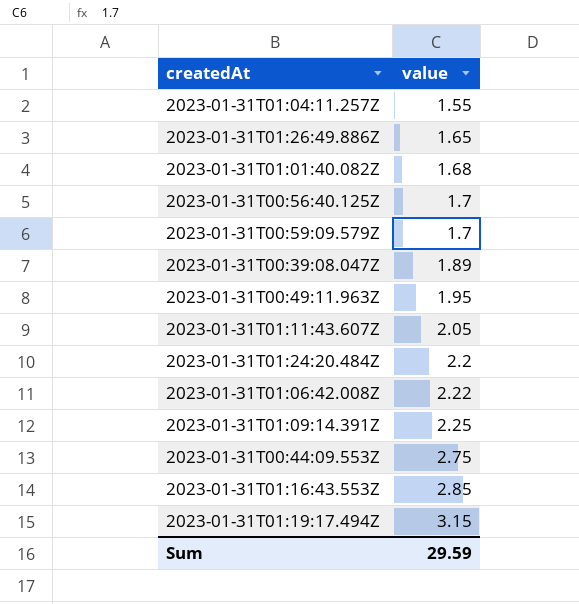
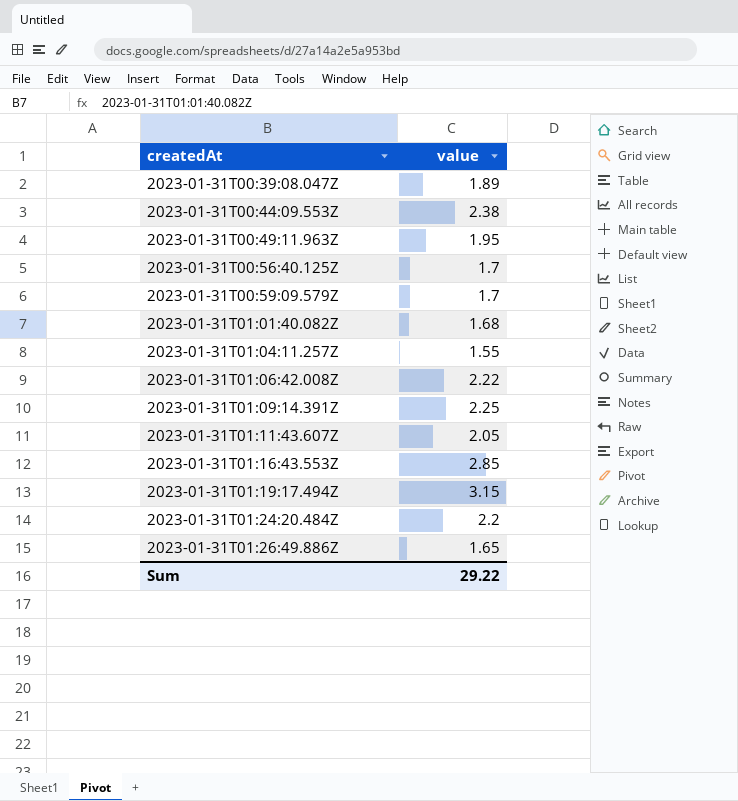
row order: value ascending -> createdAt ascending
2023-01-31T00:44:09.553Z | value: 2.75 -> 2.38
Sum | value: 29.59 -> 29.22

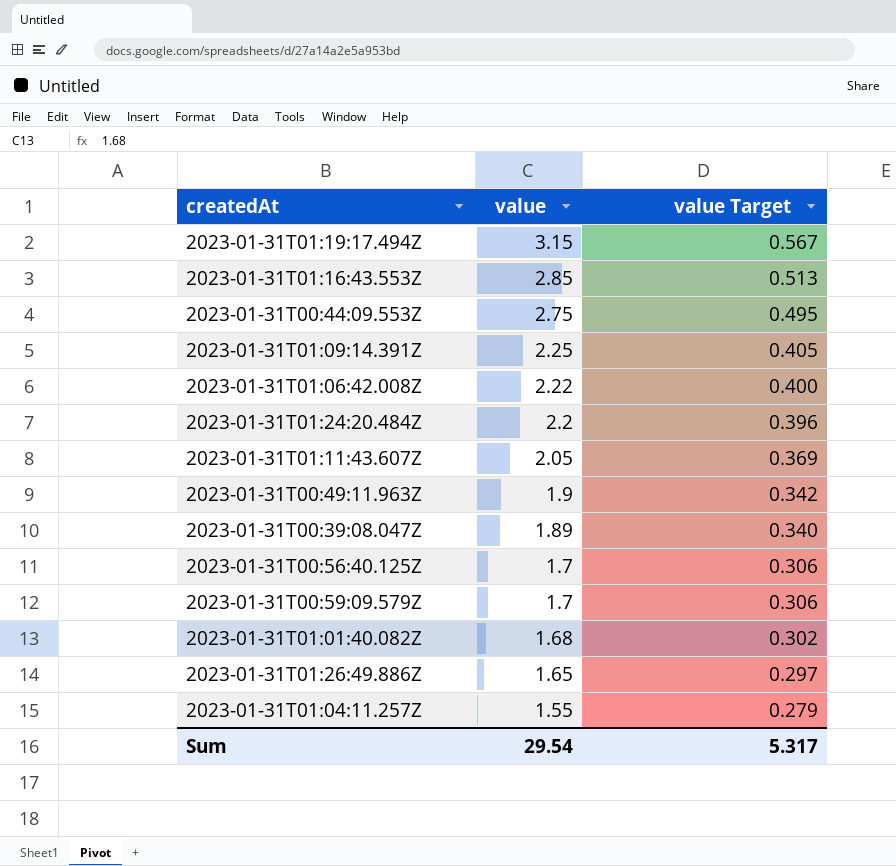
row order: createdAt ascending -> value descending
column value Target | formula: none -> [value] * 0.18
2023-01-31T00:44:09.553Z | value: 2.38 -> 2.75
2023-01-31T00:49:11.963Z | value: 1.95 -> 1.9
Sum | value: 29.22 -> 29.54

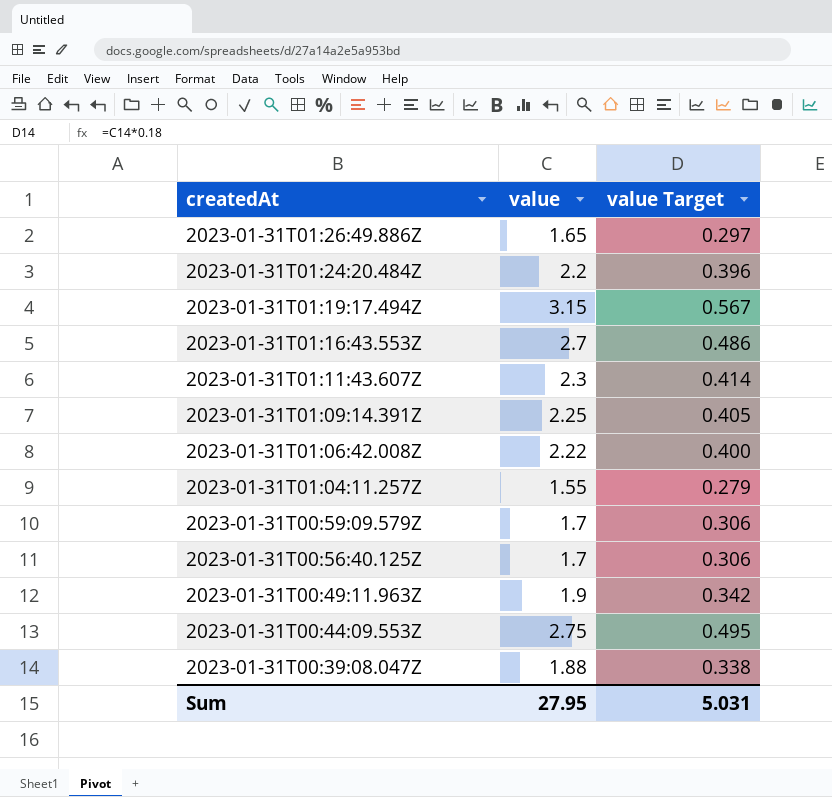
row order: value descending -> createdAt descending
row 2023-01-31T01:01:40.082Z: 1.68 | 0.302 -> none
2023-01-31T01:16:43.553Z | value: 2.85 -> 2.7
2023-01-31T01:16:43.553Z | value Target: 0.513 -> 0.486
2023-01-31T01:11:43.607Z | value: 2.05 -> 2.3
2023-01-31T01:11:43.607Z | value Target: 0.369 -> 0.414
2023-01-31T00:39:08.047Z | value: 1.89 -> 1.88
2023-01-31T00:39:08.047Z | value Target: 0.340 -> 0.338
Sum | value: 29.54 -> 27.95
Sum | value Target: 5.317 -> 5.031

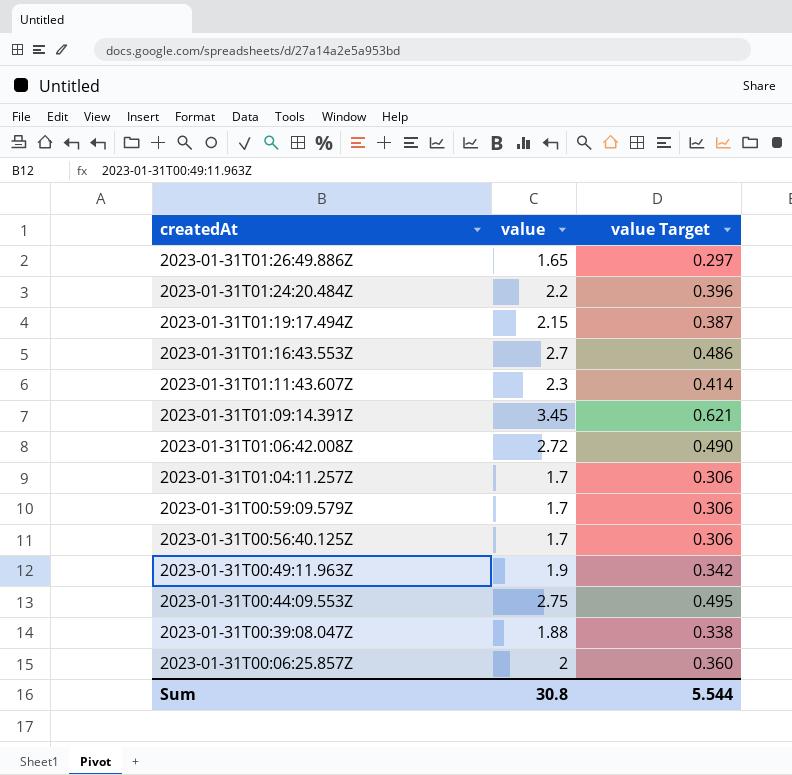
2023-01-31T01:19:17.494Z | value: 3.15 -> 2.15
2023-01-31T01:19:17.494Z | value Target: 0.567 -> 0.387
2023-01-31T01:09:14.391Z | value: 2.25 -> 3.45
2023-01-31T01:09:14.391Z | value Target: 0.405 -> 0.621
2023-01-31T01:06:42.008Z | value: 2.22 -> 2.72
2023-01-31T01:06:42.008Z | value Target: 0.400 -> 0.490
2023-01-31T01:04:11.257Z | value: 1.55 -> 1.7
2023-01-31T01:04:11.257Z | value Target: 0.279 -> 0.306
row 2023-01-31T00:06:25.857Z: none -> 2 | 0.360
Sum | value: 27.95 -> 30.8
Sum | value Target: 5.031 -> 5.544

